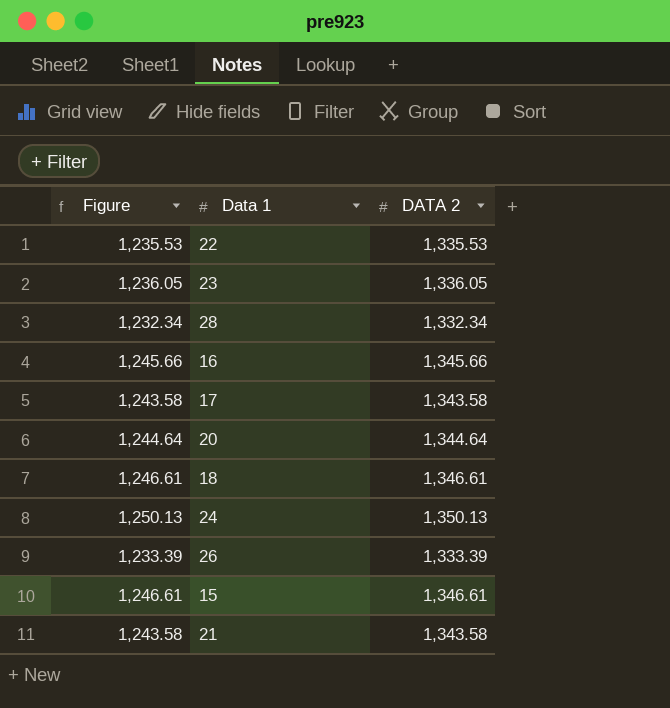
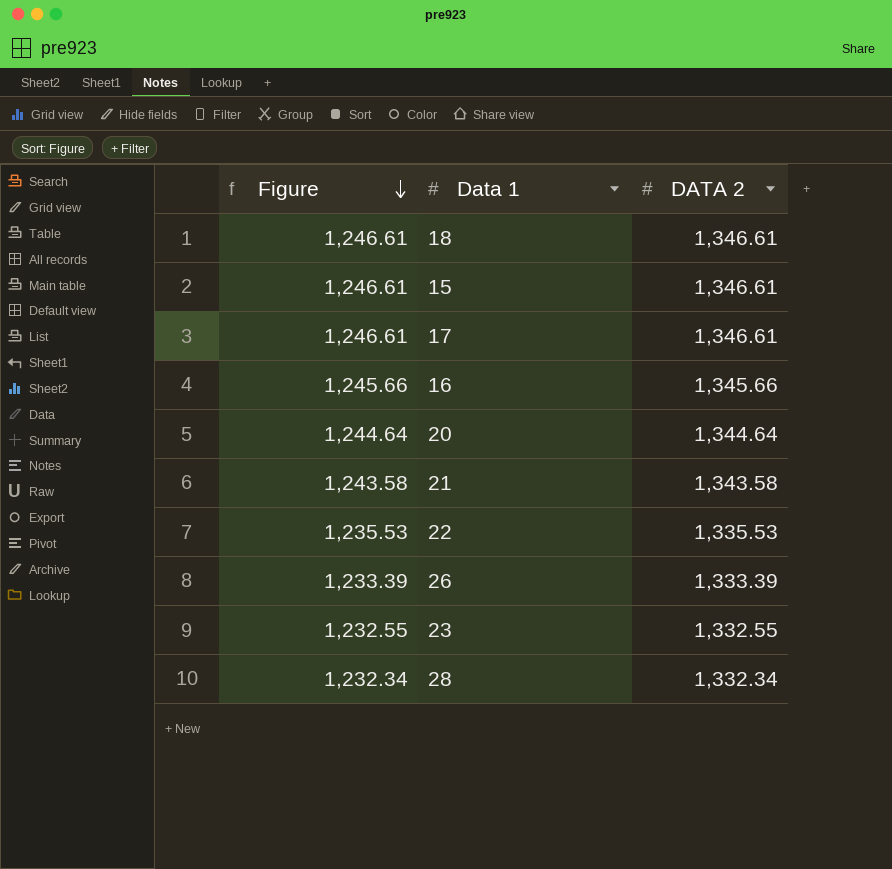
row order: none -> Figure descending
row 24: 1,250.13 | 1,350.13 -> none
17 | Figure: 1,243.58 -> 1,246.61
17 | DATA 2: 1,343.58 -> 1,346.61
23 | Figure: 1,236.05 -> 1,232.55
23 | DATA 2: 1,336.05 -> 1,332.55

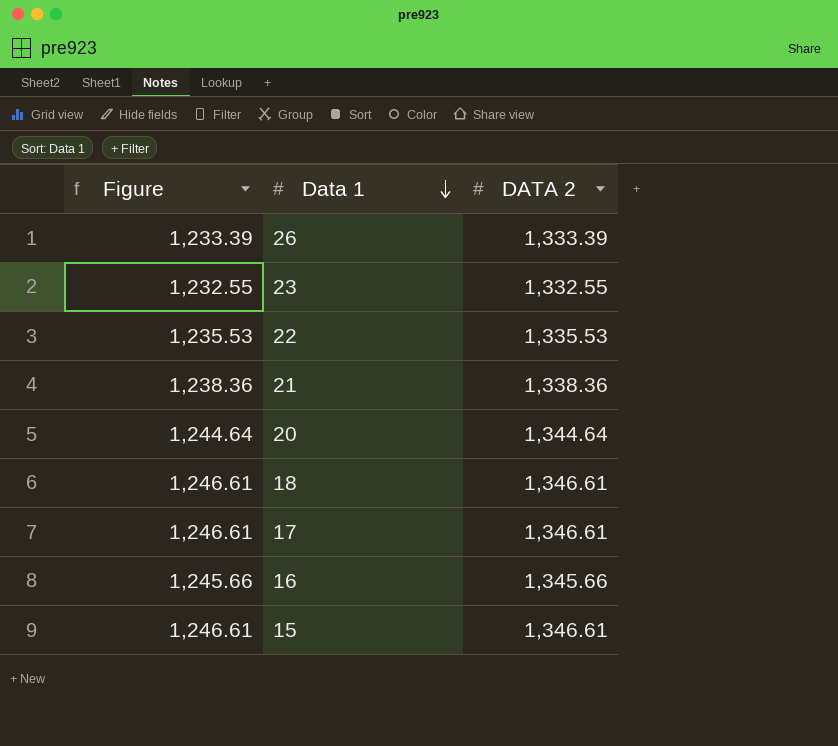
row order: Figure descending -> Data 1 descending
row 28: 1,232.34 | 1,332.34 -> none
21 | Figure: 1,243.58 -> 1,238.36
21 | DATA 2: 1,343.58 -> 1,338.36

